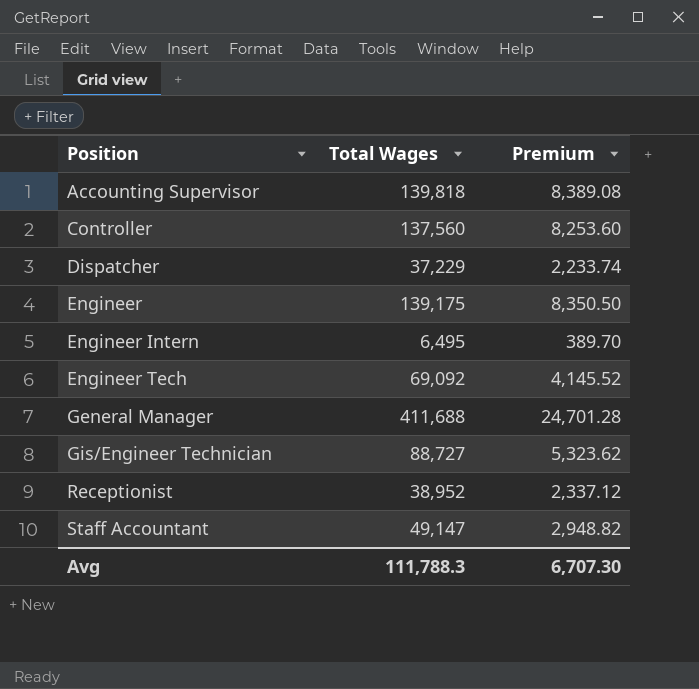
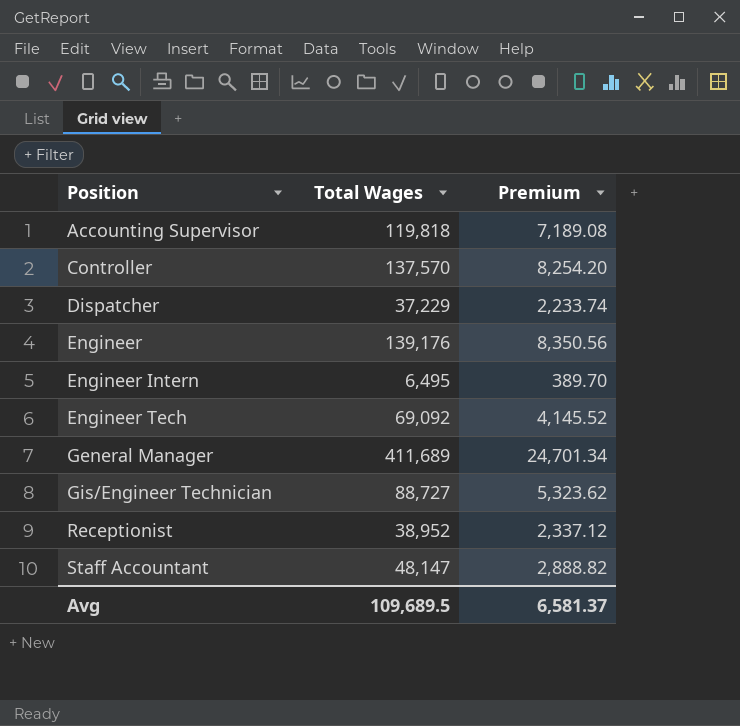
Accounting Supervisor | Total Wages: 139,818 -> 119,818
Accounting Supervisor | Premium: 8,389.08 -> 7,189.08
Controller | Total Wages: 137,560 -> 137,570
Controller | Premium: 8,253.60 -> 8,254.20
Engineer | Total Wages: 139,175 -> 139,176
Engineer | Premium: 8,350.50 -> 8,350.56
General Manager | Total Wages: 411,688 -> 411,689
General Manager | Premium: 24,701.28 -> 24,701.34
Staff Accountant | Total Wages: 49,147 -> 48,147
Staff Accountant | Premium: 2,948.82 -> 2,888.82
Avg | Total Wages: 111,788.3 -> 109,689.5
Avg | Premium: 6,707.30 -> 6,581.37

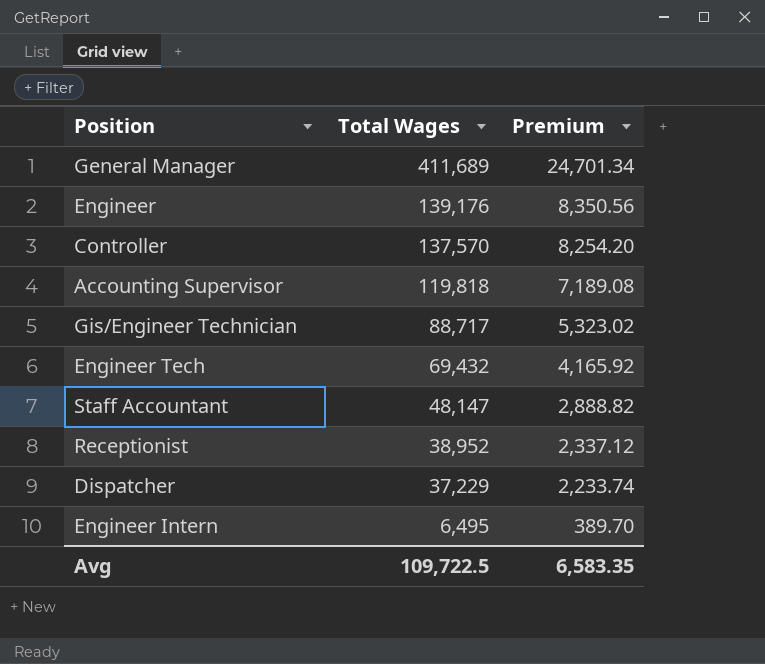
row order: Position ascending -> Total Wages descending
Gis/Engineer Technician | Total Wages: 88,727 -> 88,717
Gis/Engineer Technician | Premium: 5,323.62 -> 5,323.02
Engineer Tech | Total Wages: 69,092 -> 69,432
Engineer Tech | Premium: 4,145.52 -> 4,165.92
Avg | Total Wages: 109,689.5 -> 109,722.5
Avg | Premium: 6,581.37 -> 6,583.35

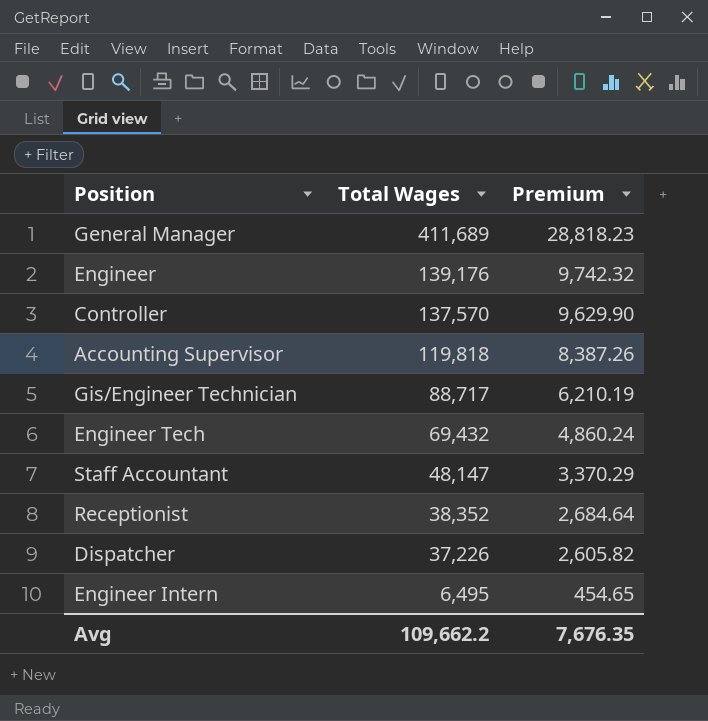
column Premium | formula: [Total Wages] * 0.06 -> [Total Wages] * 0.07
Receptionist | Total Wages: 38,952 -> 38,352
Dispatcher | Total Wages: 37,229 -> 37,226
Avg | Total Wages: 109,722.5 -> 109,662.2
Avg | Premium: 6,583.35 -> 7,676.35

